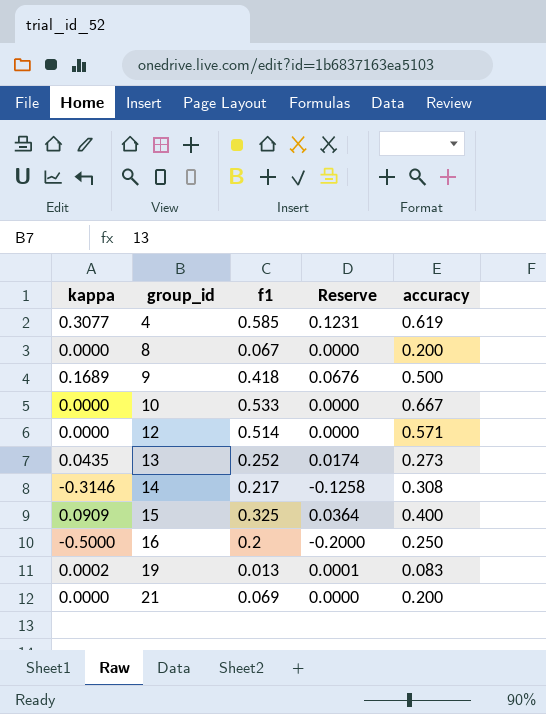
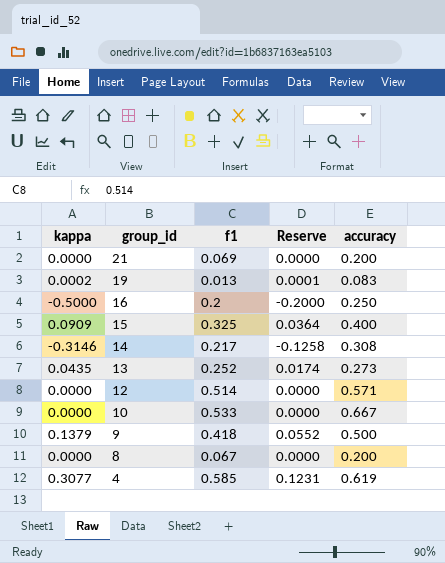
row order: group_id ascending -> group_id descending
9 | kappa: 0.1689 -> 0.1379
9 | Reserve: 0.0676 -> 0.0552

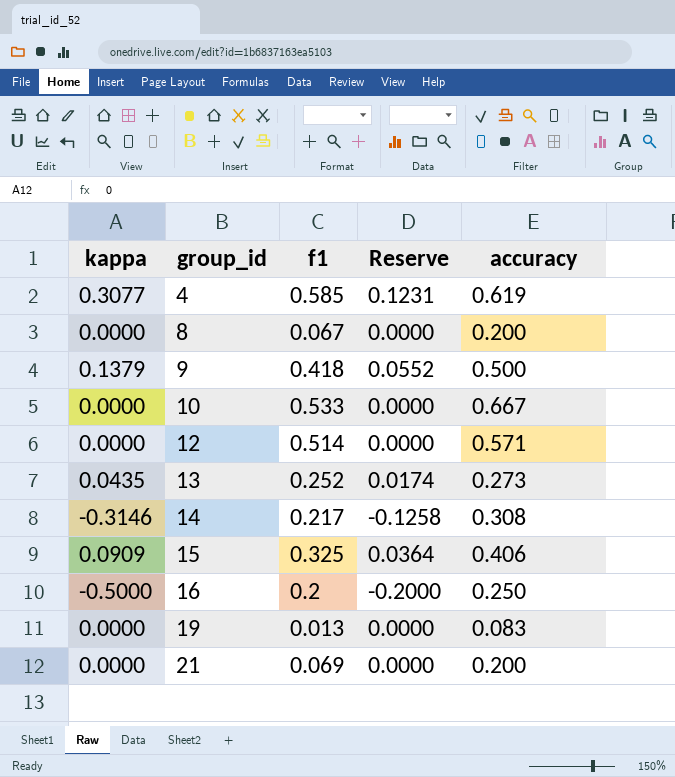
row order: group_id descending -> group_id ascending
15 | accuracy: 0.400 -> 0.406
19 | kappa: 0.0002 -> 0.0000
19 | Reserve: 0.0001 -> 0.0000

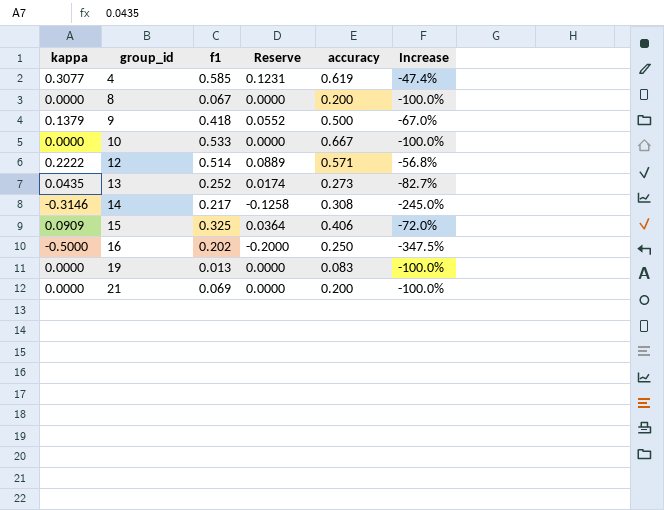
column Increase | formula: none -> ([kappa] - [f1]) / [f1]
12 | kappa: 0.0000 -> 0.2222
12 | Reserve: 0.0000 -> 0.0889
16 | f1: 0.2 -> 0.202

